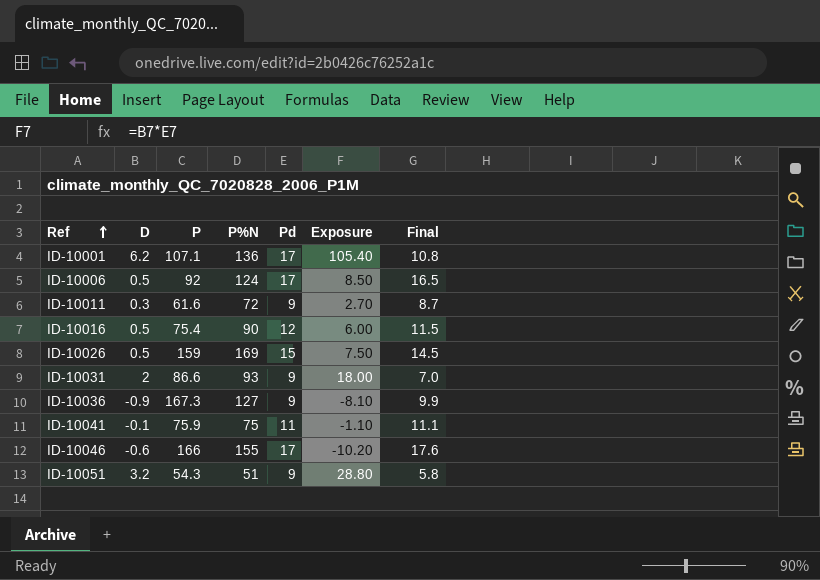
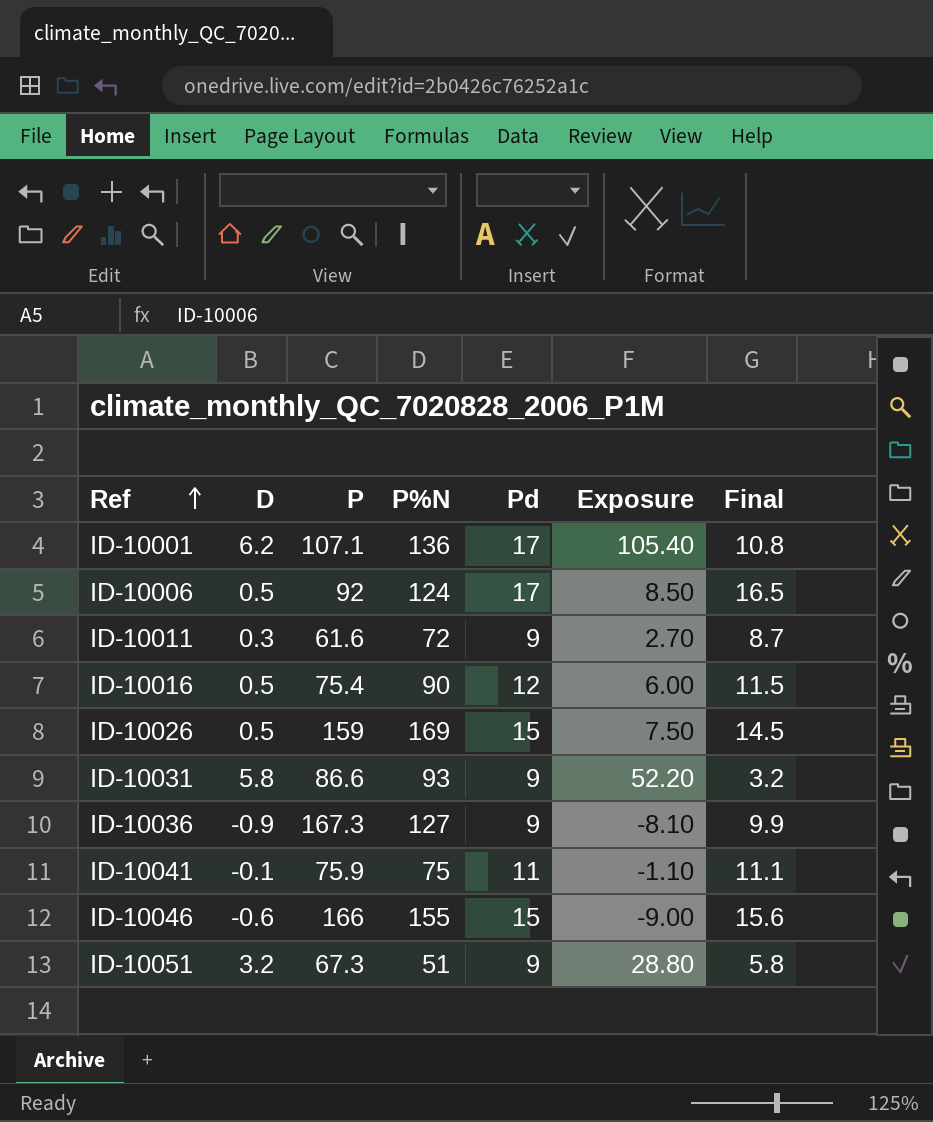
ID-10031 | D: 2 -> 5.8
ID-10031 | Exposure: 18.00 -> 52.20
ID-10031 | Final: 7.0 -> 3.2
ID-10046 | Pd: 17 -> 15
ID-10046 | Exposure: -10.20 -> -9.00
ID-10046 | Final: 17.6 -> 15.6
ID-10051 | P: 54.3 -> 67.3

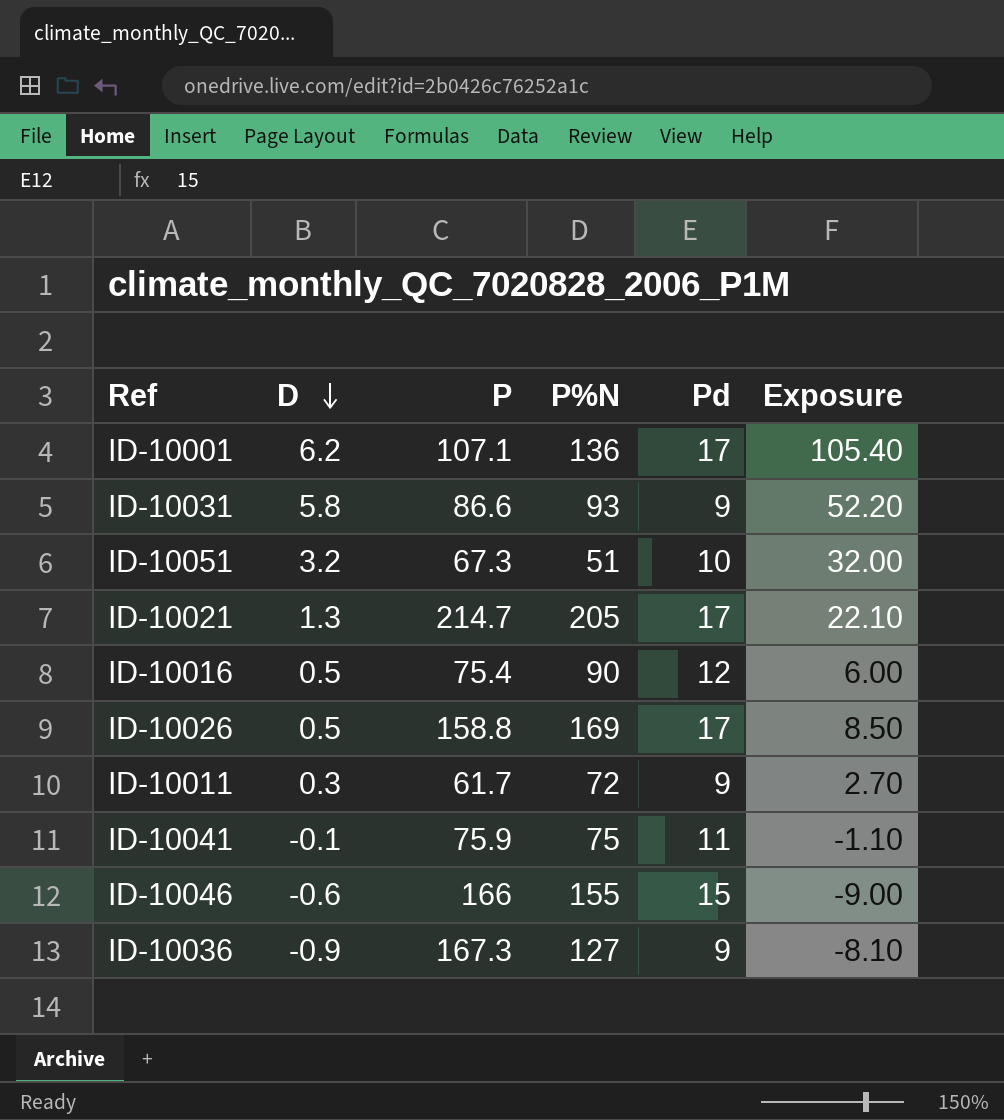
row order: Ref ascending -> D descending
column Final | formula: [Pd] - [D] -> none
row ID-10006: 0.5 | 92 | 124 | 17 | 8.50 | 16.5 -> none
ID-10051 | Pd: 9 -> 10
ID-10051 | Exposure: 28.80 -> 32.00
row ID-10021: none -> 1.3 | 214.7 | 205 | 17 | 22.10
ID-10026 | P: 159 -> 158.8
ID-10026 | Pd: 15 -> 17
ID-10026 | Exposure: 7.50 -> 8.50
ID-10011 | P: 61.6 -> 61.7

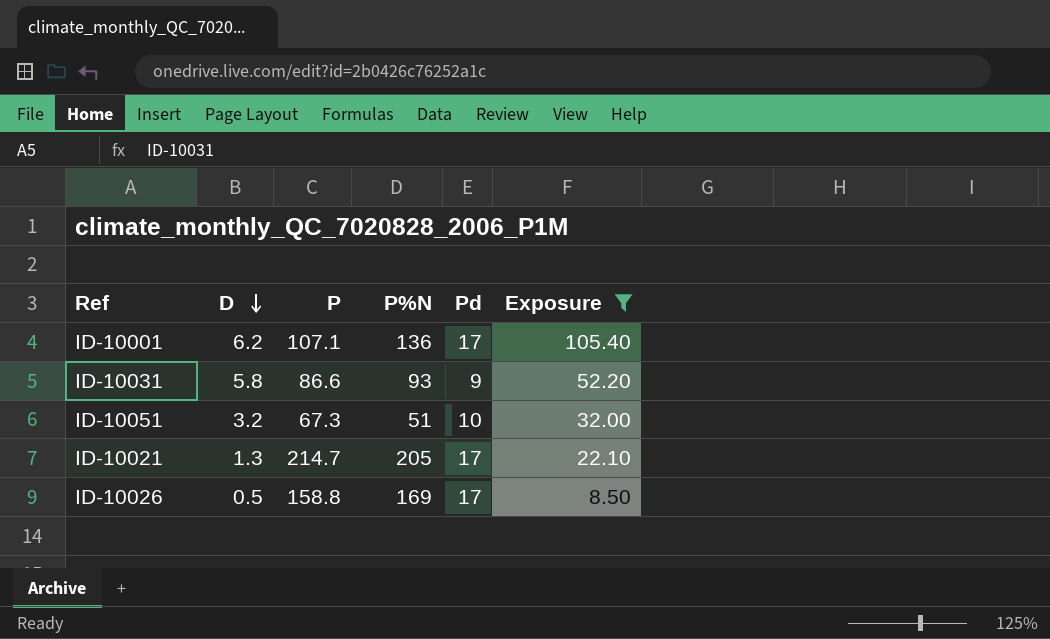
filter: none -> Exposure >= 8.50

